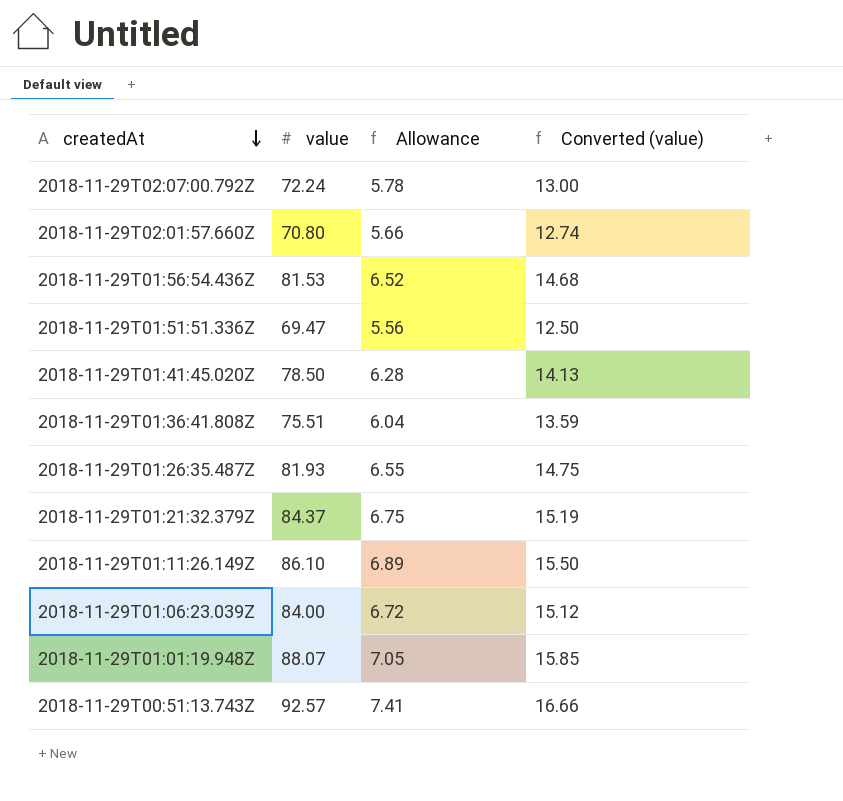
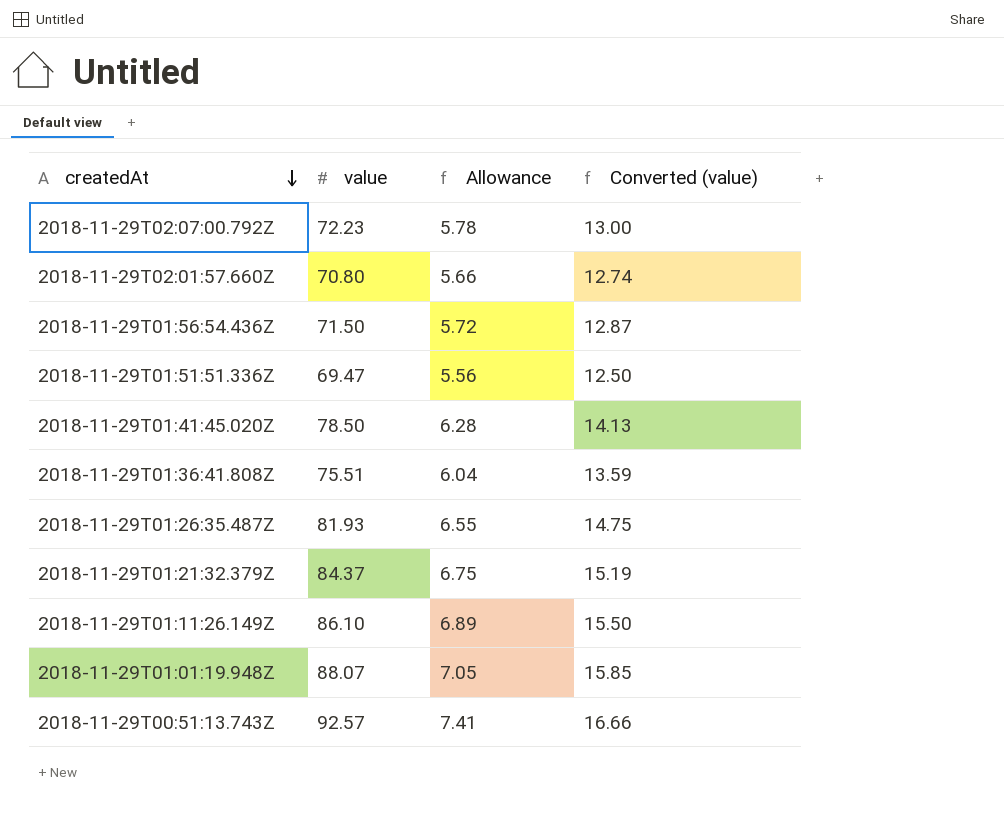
row 2018-11-29T01:06:23.039Z: 84.00 | 6.72 | 15.12 -> none
2018-11-29T02:07:00.792Z | value: 72.24 -> 72.23
2018-11-29T01:56:54.436Z | value: 81.53 -> 71.50
2018-11-29T01:56:54.436Z | Allowance: 6.52 -> 5.72
2018-11-29T01:56:54.436Z | Converted (value): 14.68 -> 12.87

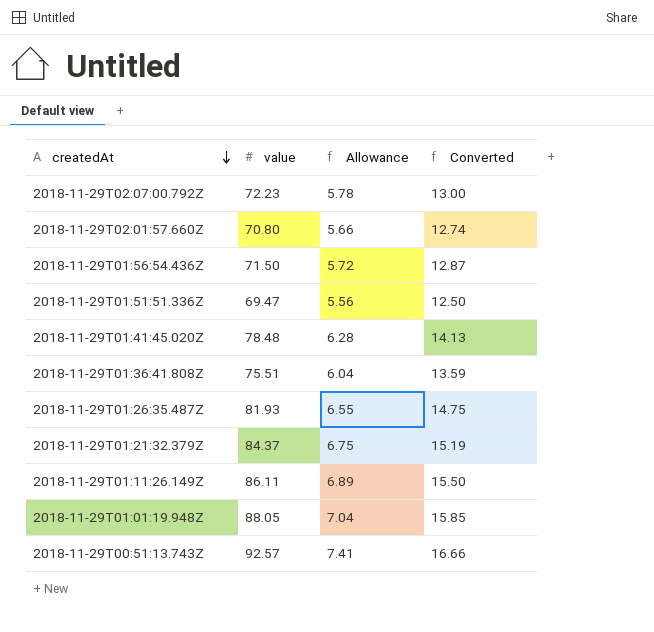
column name: Converted (value) -> Converted
2018-11-29T01:41:45.020Z | value: 78.50 -> 78.48
2018-11-29T01:11:26.149Z | value: 86.10 -> 86.11
2018-11-29T01:01:19.948Z | value: 88.07 -> 88.05
2018-11-29T01:01:19.948Z | Allowance: 7.05 -> 7.04

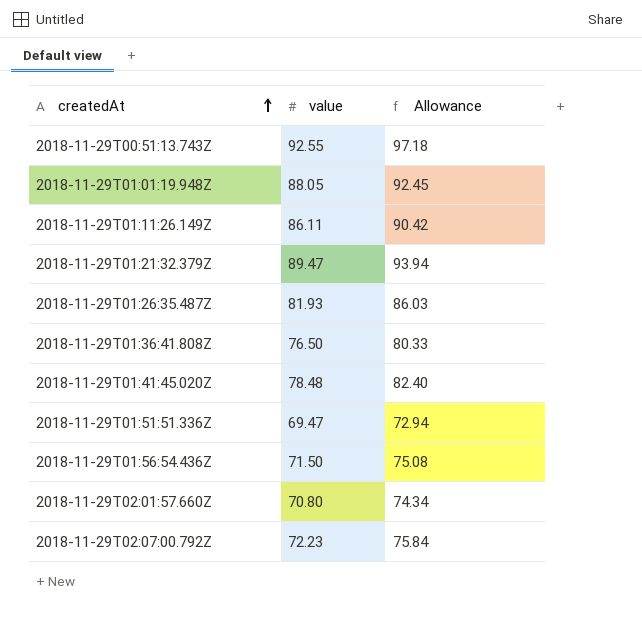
row order: createdAt descending -> createdAt ascending
column Converted | formula: [value] * 0.18 -> none
column Allowance | formula: [value] * 0.08 -> [value] * 1.05
2018-11-29T00:51:13.743Z | value: 92.57 -> 92.55
2018-11-29T01:21:32.379Z | value: 84.37 -> 89.47
2018-11-29T01:36:41.808Z | value: 75.51 -> 76.50

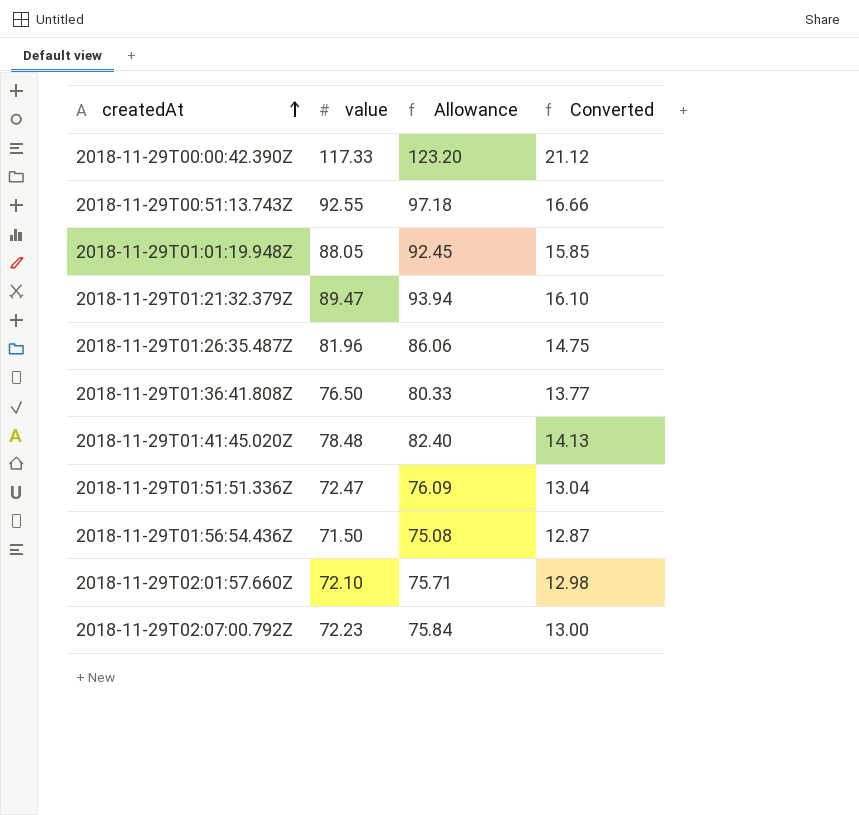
column Converted | formula: none -> [value] * 0.18
row 2018-11-29T01:11:26.149Z: 86.11 | 90.42 -> none
row 2018-11-29T00:00:42.390Z: none -> 117.33 | 123.20 | 21.12
2018-11-29T01:26:35.487Z | value: 81.93 -> 81.96
2018-11-29T01:26:35.487Z | Allowance: 86.03 -> 86.06
2018-11-29T01:51:51.336Z | value: 69.47 -> 72.47
2018-11-29T01:51:51.336Z | Allowance: 72.94 -> 76.09
2018-11-29T02:01:57.660Z | value: 70.80 -> 72.10
2018-11-29T02:01:57.660Z | Allowance: 74.34 -> 75.71

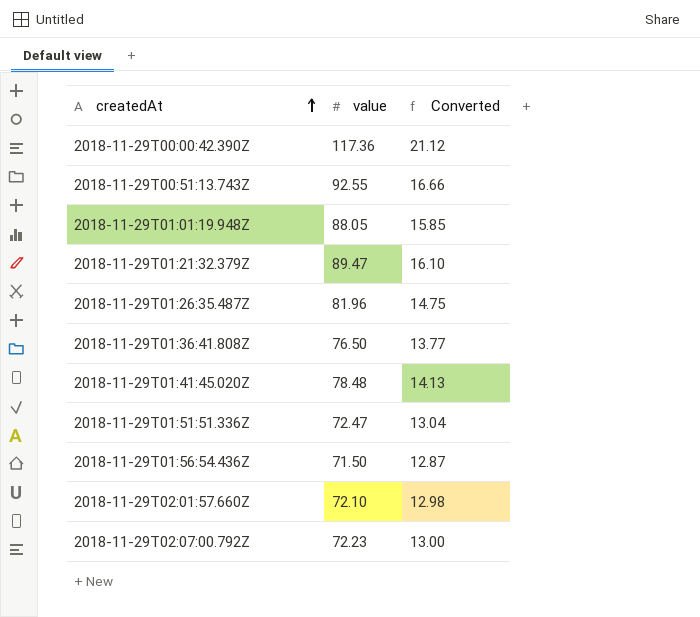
column Allowance | formula: [value] * 1.05 -> none
2018-11-29T00:00:42.390Z | value: 117.33 -> 117.36

